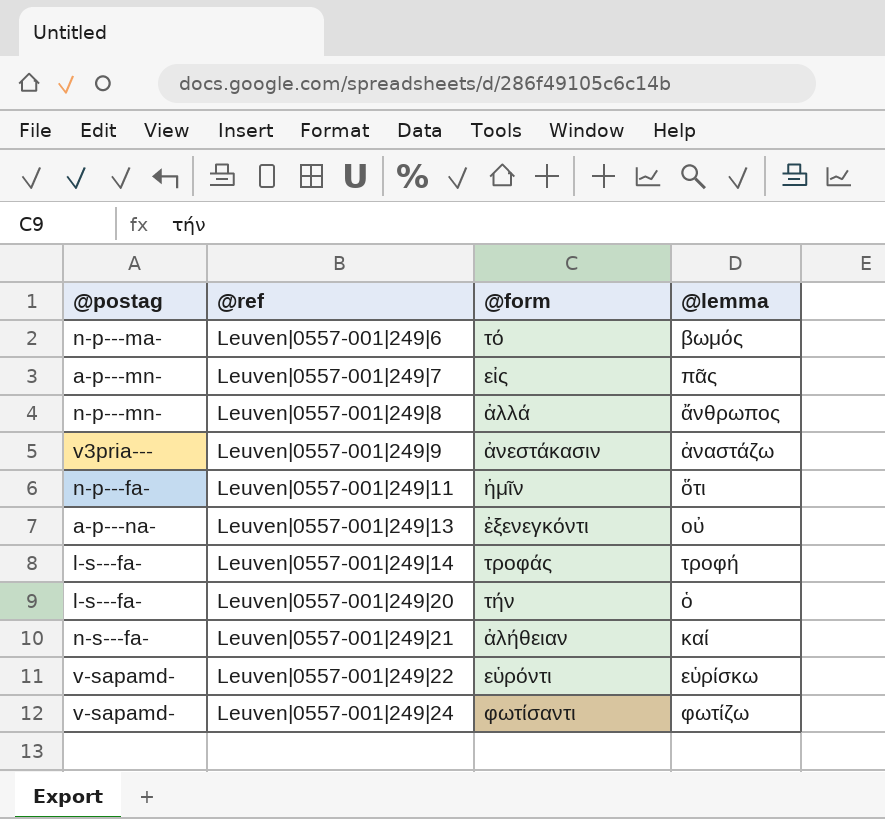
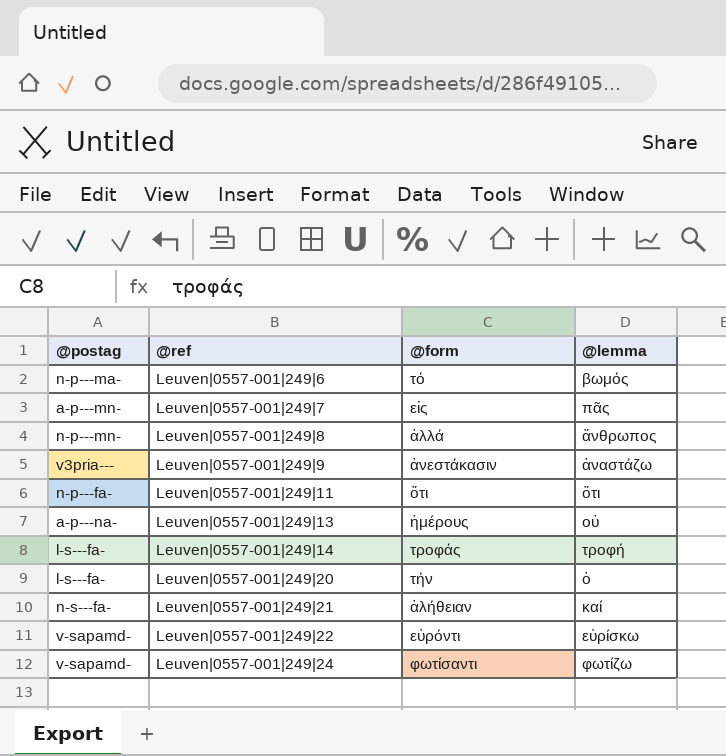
Leuven|0557-001|249|11 | @form: ἡμῖν -> ὅτι
Leuven|0557-001|249|13 | @form: ἐξενεγκόντι -> ἡμέρους

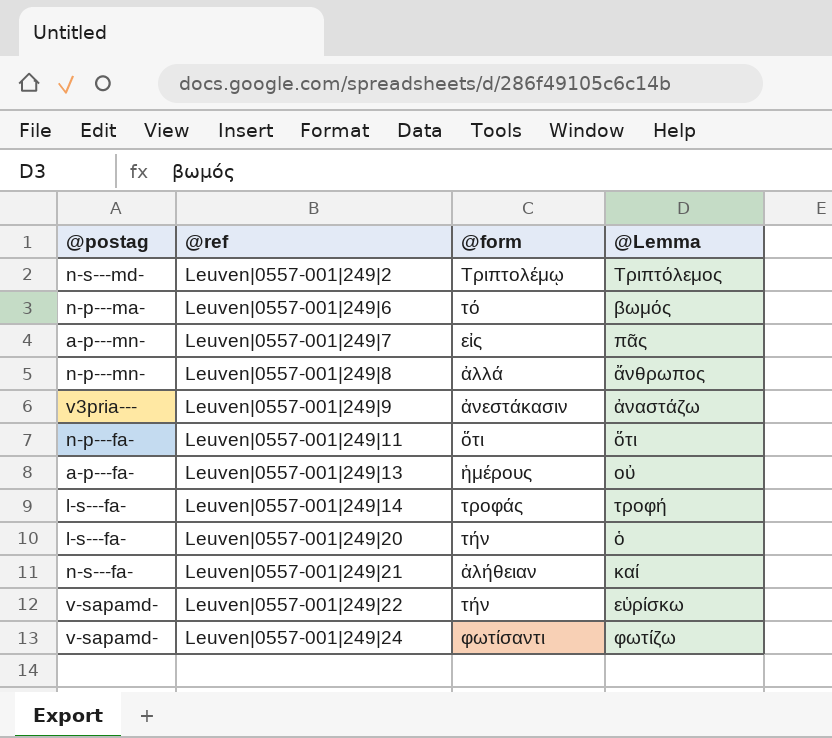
column name: @lemma -> @Lemma
row Leuven|0557-001|249|2: none -> n-s---md- | Τριπτολέμῳ | Τριπτόλεμος
Leuven|0557-001|249|13 | @postag: a-p---na- -> a-p---fa-
Leuven|0557-001|249|22 | @form: εὑρόντι -> τήν

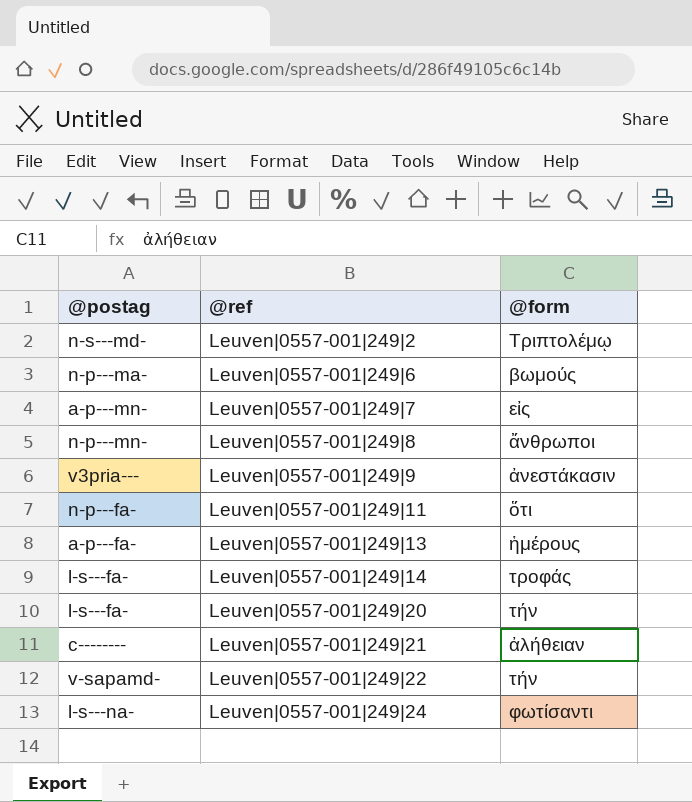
column @Lemma | position: 4 -> none
Leuven|0557-001|249|6 | @form: τό -> βωμούς
Leuven|0557-001|249|8 | @form: ἀλλά -> ἄνθρωποι
Leuven|0557-001|249|21 | @postag: n-s---fa- -> c--------
Leuven|0557-001|249|24 | @postag: v-sapamd- -> l-s---na-

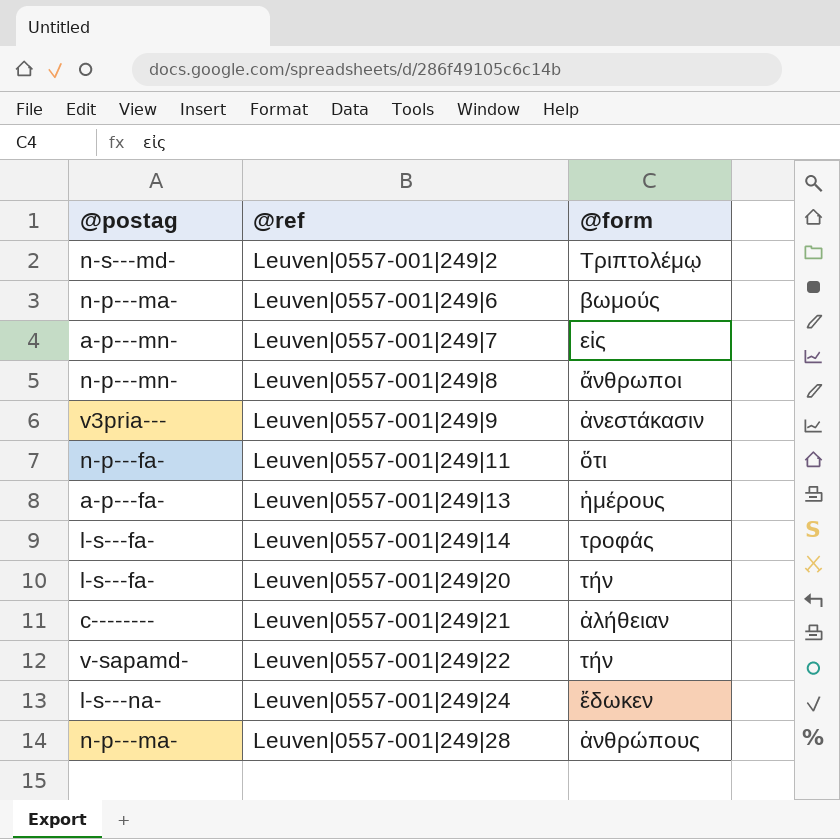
Leuven|0557-001|249|24 | @form: φωτίσαντι -> ἔδωκεν
row Leuven|0557-001|249|28: none -> n-p---ma- | ἀνθρώπους

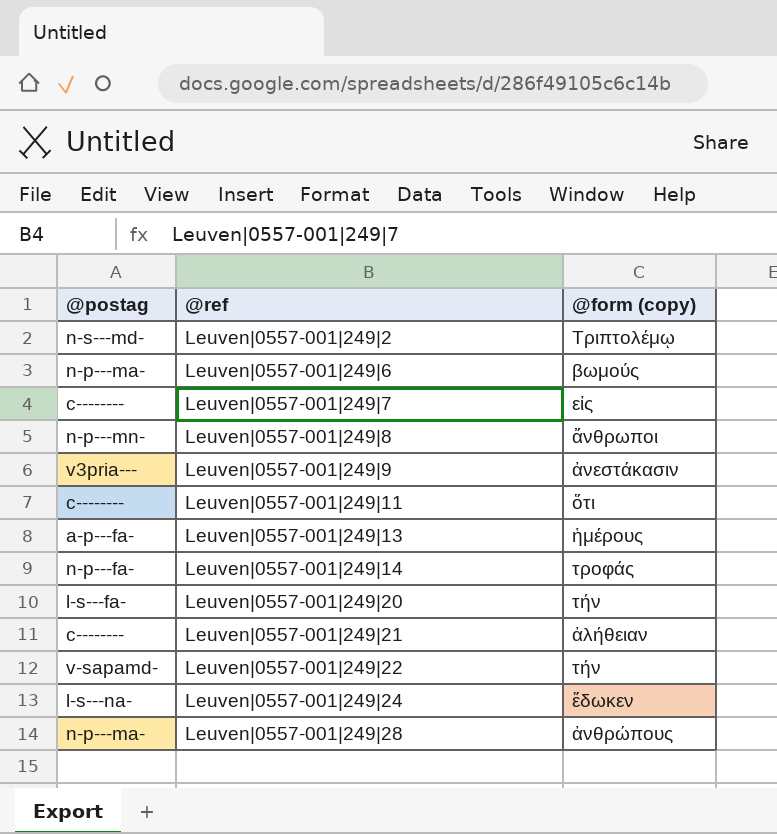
column name: @form -> @form (copy)
Leuven|0557-001|249|7 | @postag: a-p---mn- -> c--------
Leuven|0557-001|249|11 | @postag: n-p---fa- -> c--------
Leuven|0557-001|249|14 | @postag: l-s---fa- -> n-p---fa-

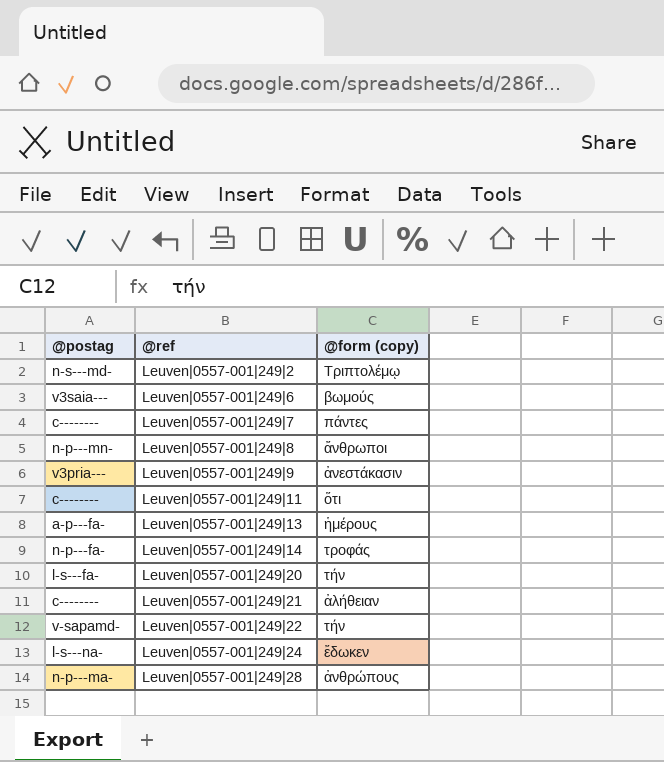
Leuven|0557-001|249|6 | @postag: n-p---ma- -> v3saia---
Leuven|0557-001|249|7 | @form (copy): εἰς -> πάντες

